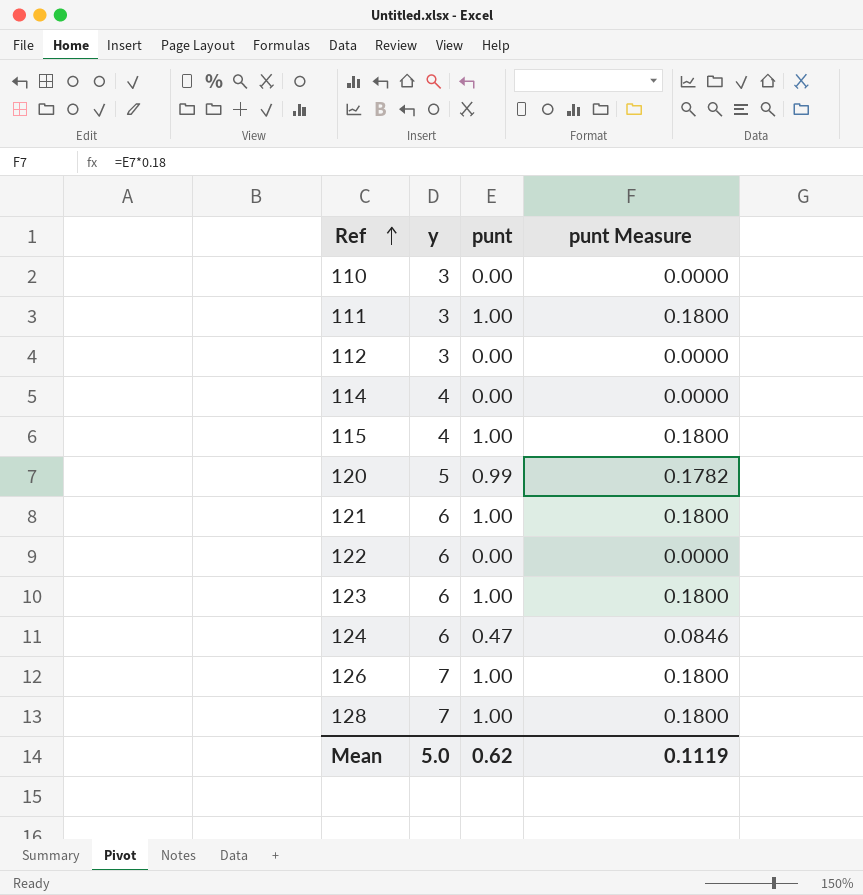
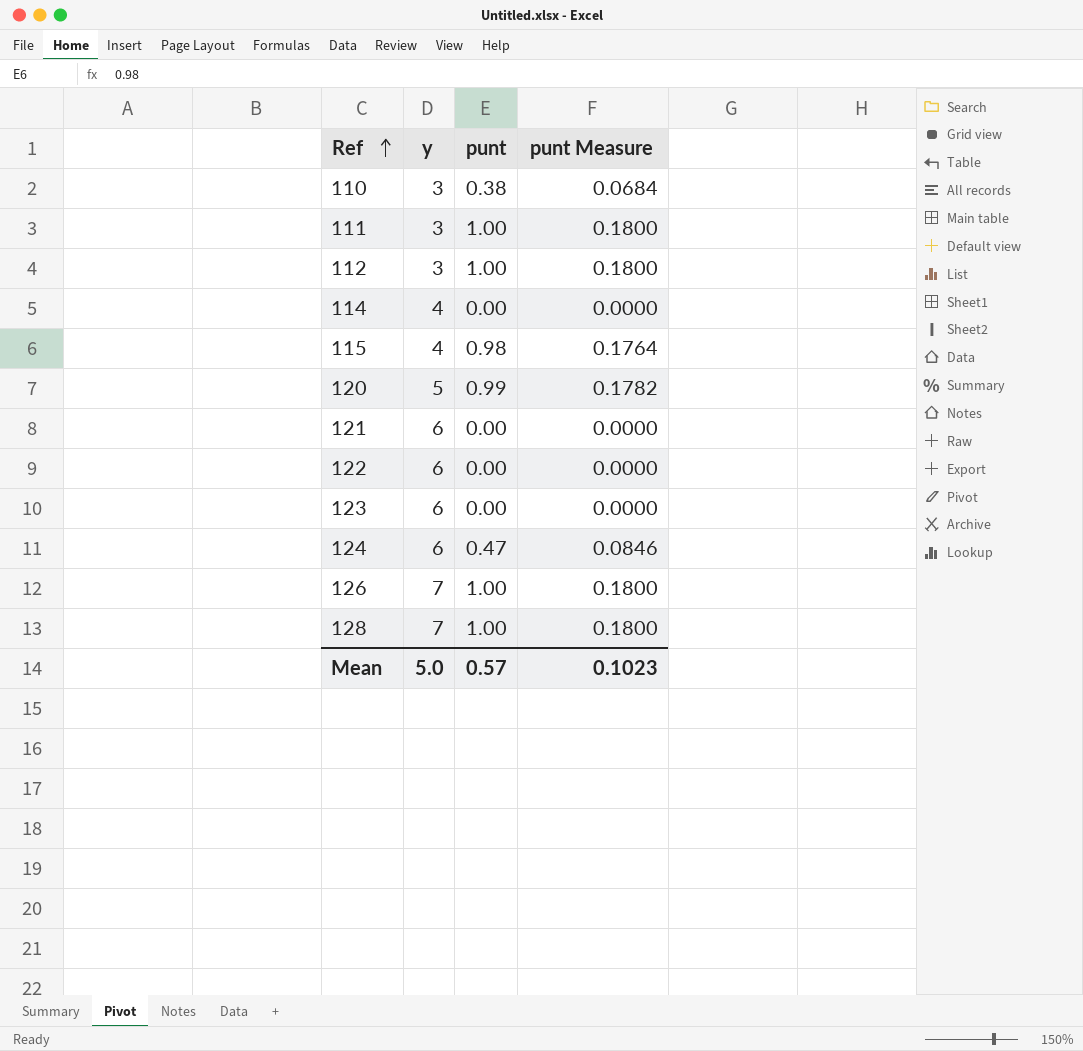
110 | punt: 0.00 -> 0.38
110 | punt Measure: 0.0000 -> 0.0684
112 | punt: 0.00 -> 1.00
112 | punt Measure: 0.0000 -> 0.1800
115 | punt: 1.00 -> 0.98
115 | punt Measure: 0.1800 -> 0.1764
121 | punt: 1.00 -> 0.00
121 | punt Measure: 0.1800 -> 0.0000
123 | punt: 1.00 -> 0.00
123 | punt Measure: 0.1800 -> 0.0000
Mean | punt: 0.62 -> 0.57
Mean | punt Measure: 0.1119 -> 0.1023

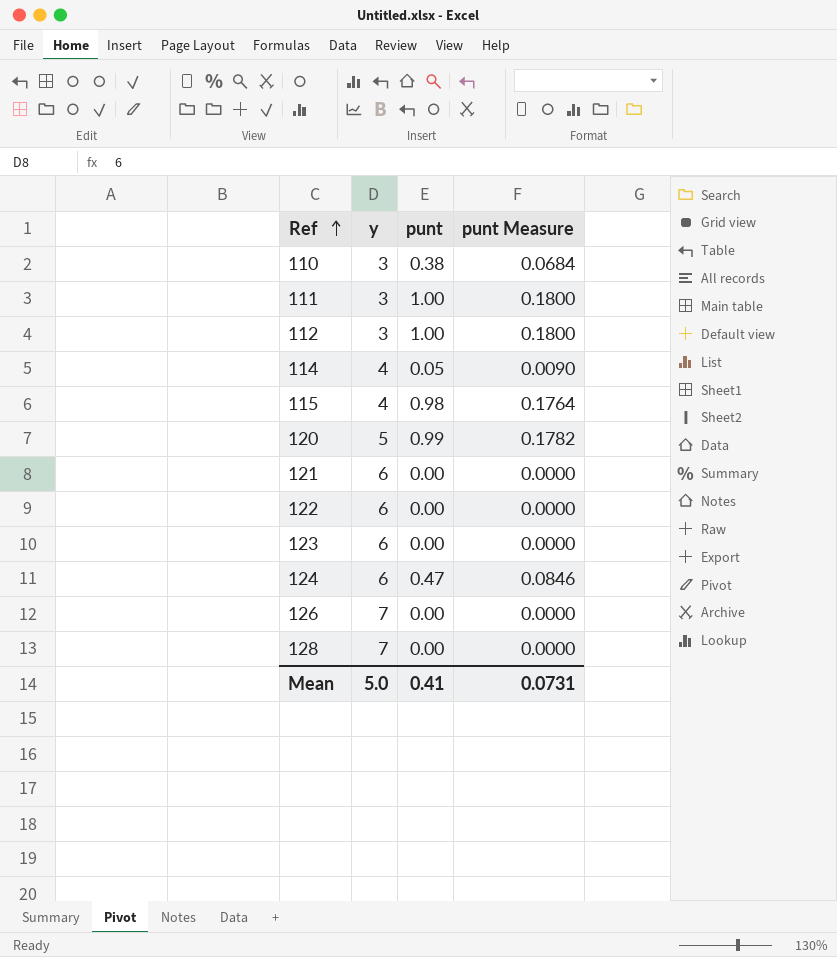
114 | punt: 0.00 -> 0.05
114 | punt Measure: 0.0000 -> 0.0090
126 | punt: 1.00 -> 0.00
126 | punt Measure: 0.1800 -> 0.0000
128 | punt: 1.00 -> 0.00
128 | punt Measure: 0.1800 -> 0.0000
Mean | punt: 0.57 -> 0.41
Mean | punt Measure: 0.1023 -> 0.0731

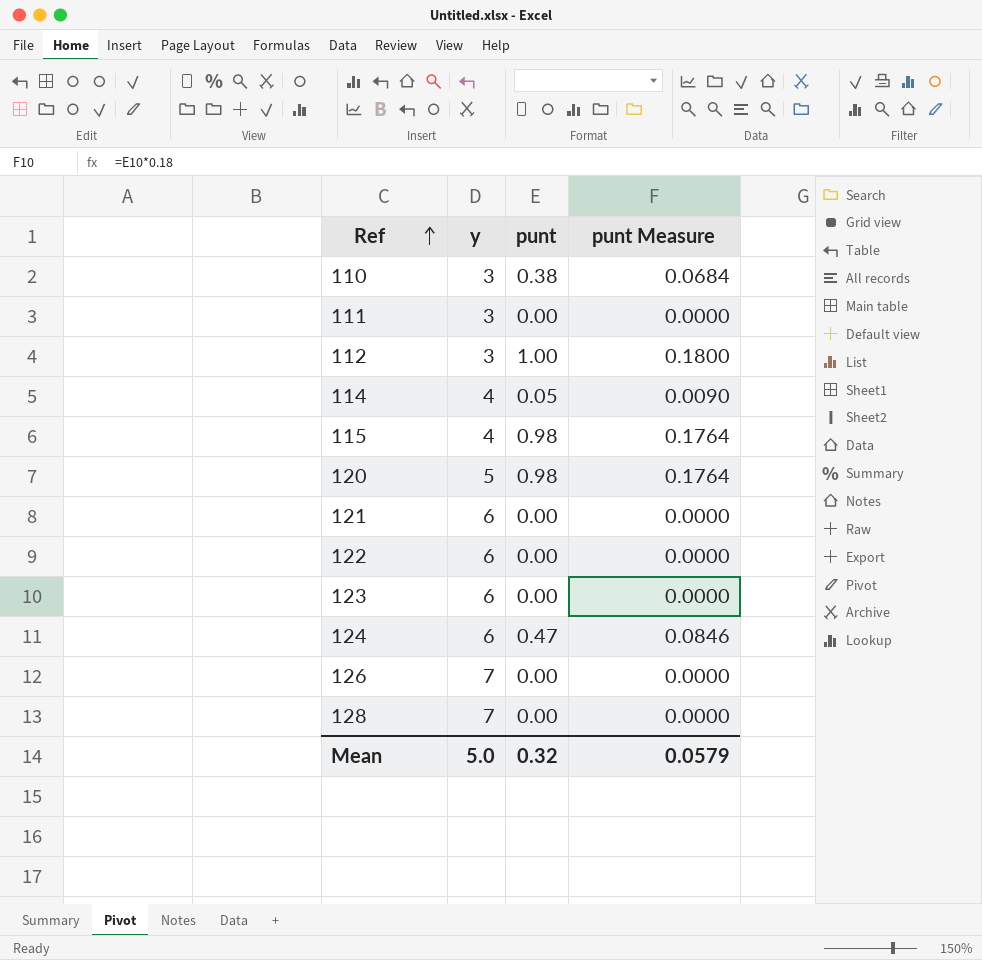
111 | punt: 1.00 -> 0.00
111 | punt Measure: 0.1800 -> 0.0000
120 | punt: 0.99 -> 0.98
120 | punt Measure: 0.1782 -> 0.1764
Mean | punt: 0.41 -> 0.32
Mean | punt Measure: 0.0731 -> 0.0579

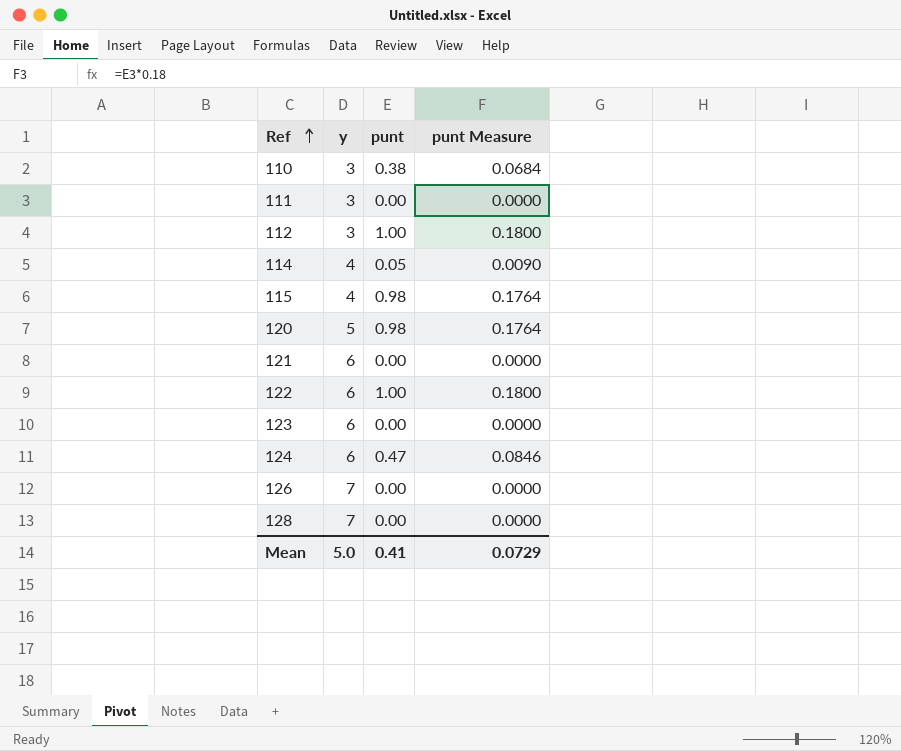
122 | punt: 0.00 -> 1.00
122 | punt Measure: 0.0000 -> 0.1800
Mean | punt: 0.32 -> 0.41
Mean | punt Measure: 0.0579 -> 0.0729

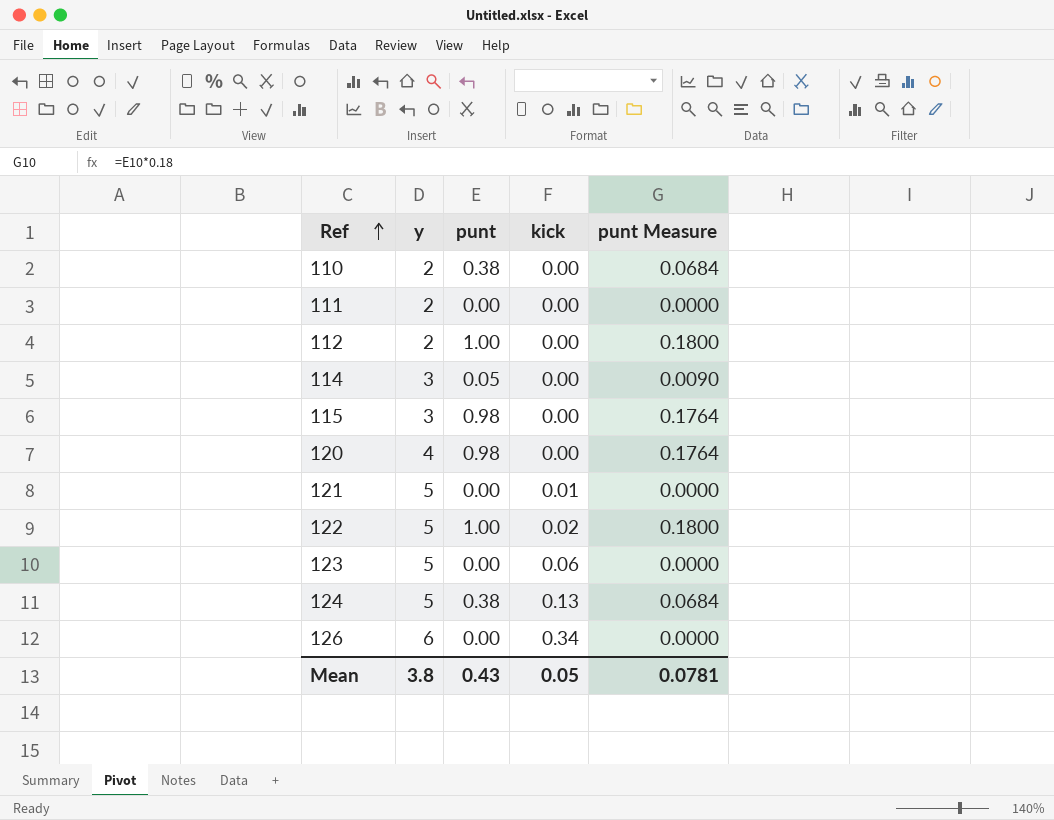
column kick | position: none -> 4
row 128: 7 | 0.00 | 0.0000 -> none
110 | y: 3 -> 2
111 | y: 3 -> 2
112 | y: 3 -> 2
114 | y: 4 -> 3
115 | y: 4 -> 3
120 | y: 5 -> 4
121 | y: 6 -> 5
122 | y: 6 -> 5
123 | y: 6 -> 5
124 | y: 6 -> 5
124 | punt: 0.47 -> 0.38
124 | punt Measure: 0.0846 -> 0.0684
126 | y: 7 -> 6
Mean | y: 5.0 -> 3.8
Mean | punt: 0.41 -> 0.43
Mean | punt Measure: 0.0729 -> 0.0781

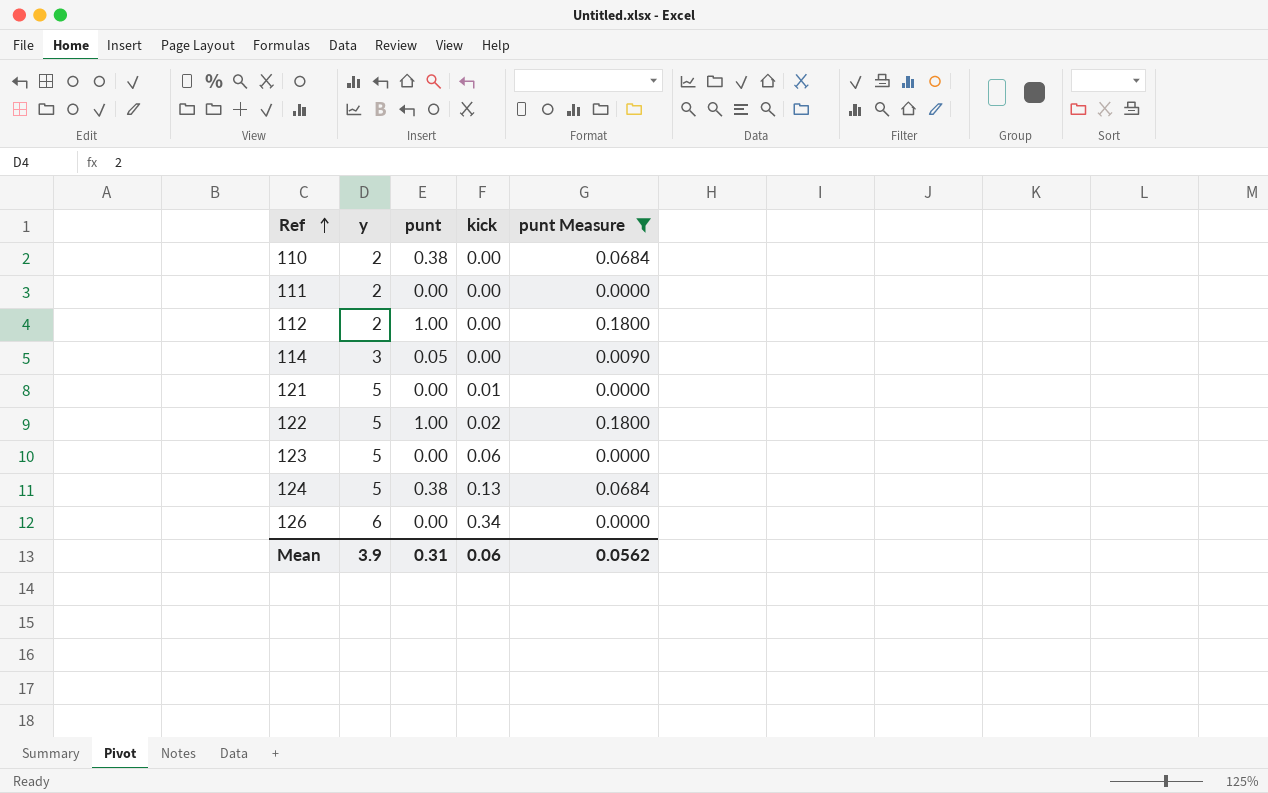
filter: none -> punt Measure != 0.1764
Mean | y: 3.8 -> 3.9
Mean | punt: 0.43 -> 0.31
Mean | kick: 0.05 -> 0.06
Mean | punt Measure: 0.0781 -> 0.0562

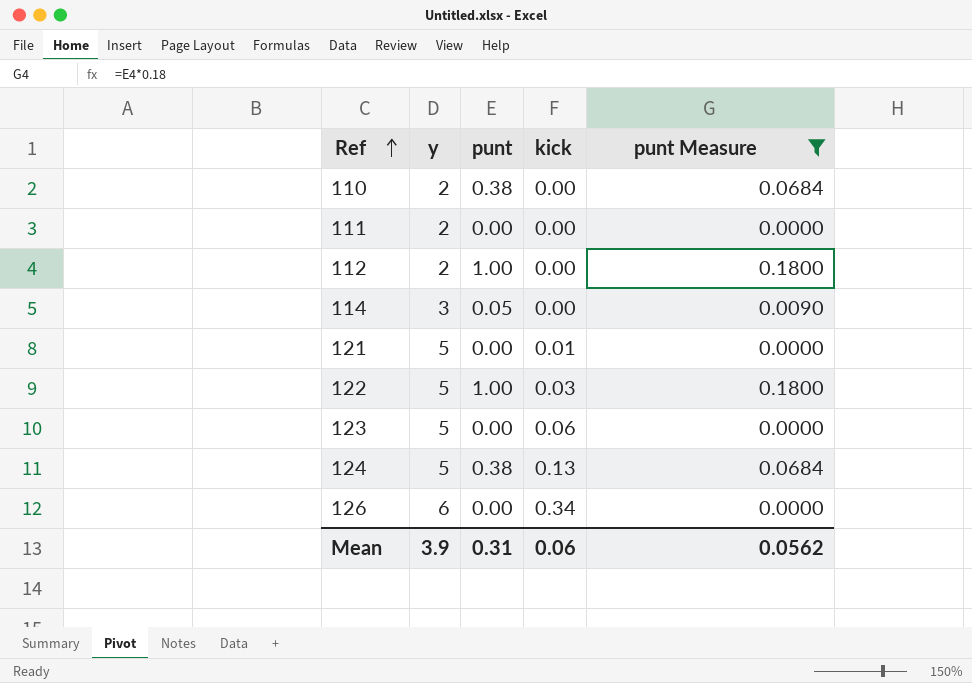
122 | kick: 0.02 -> 0.03

